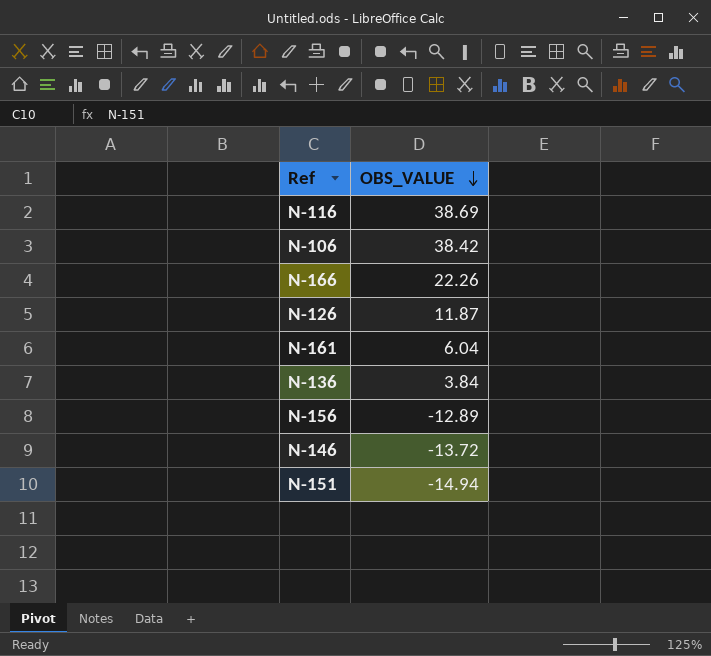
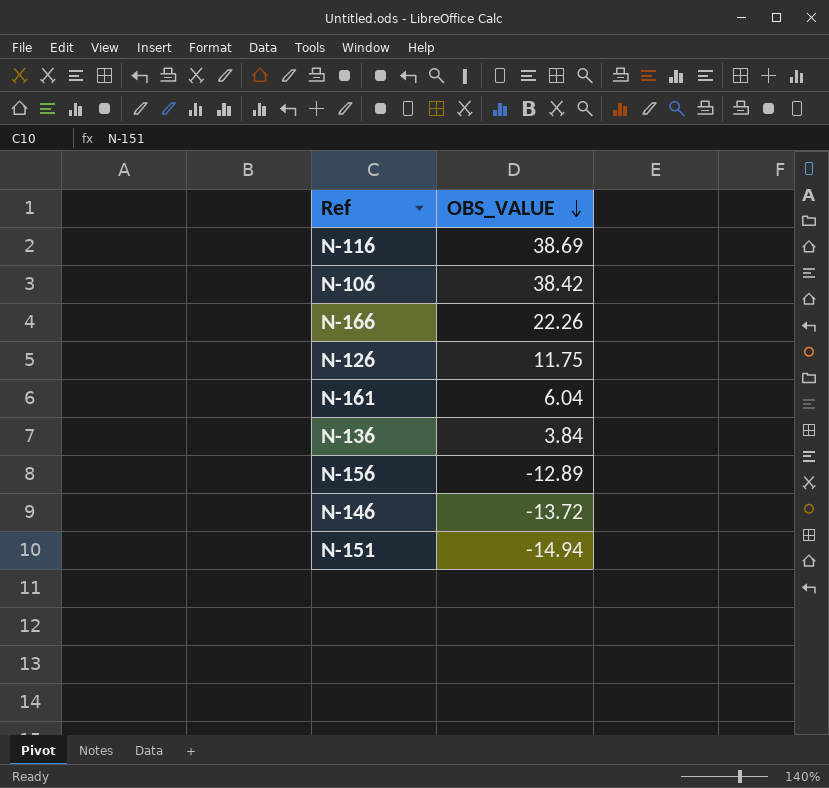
N-126 | OBS_VALUE: 11.87 -> 11.75

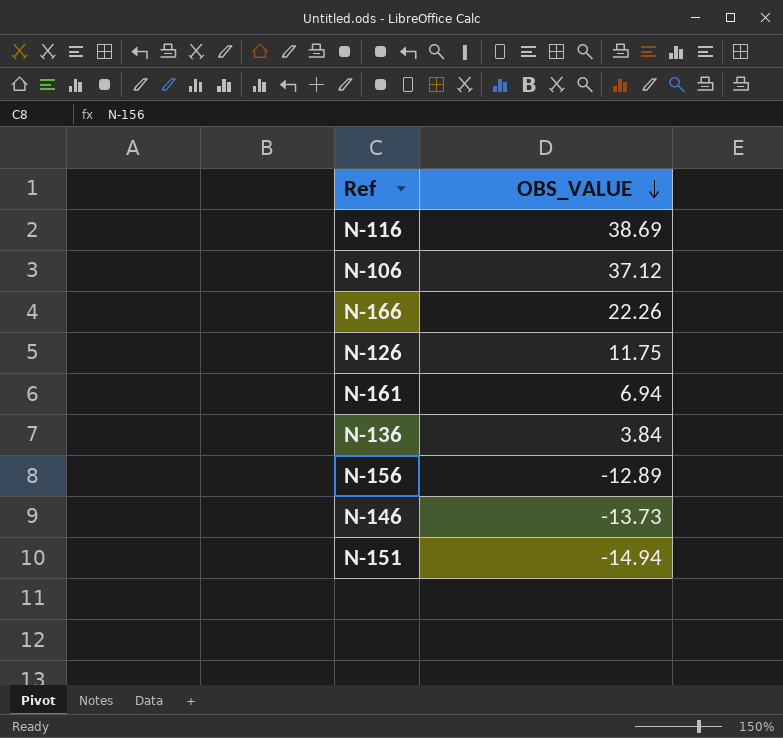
N-106 | OBS_VALUE: 38.42 -> 37.12
N-161 | OBS_VALUE: 6.04 -> 6.94
N-146 | OBS_VALUE: -13.72 -> -13.73

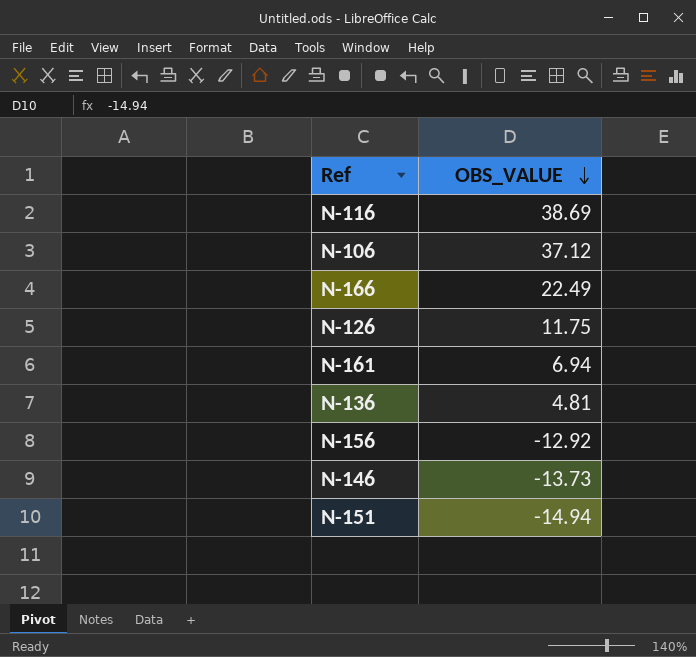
N-166 | OBS_VALUE: 22.26 -> 22.49
N-136 | OBS_VALUE: 3.84 -> 4.81
N-156 | OBS_VALUE: -12.89 -> -12.92

